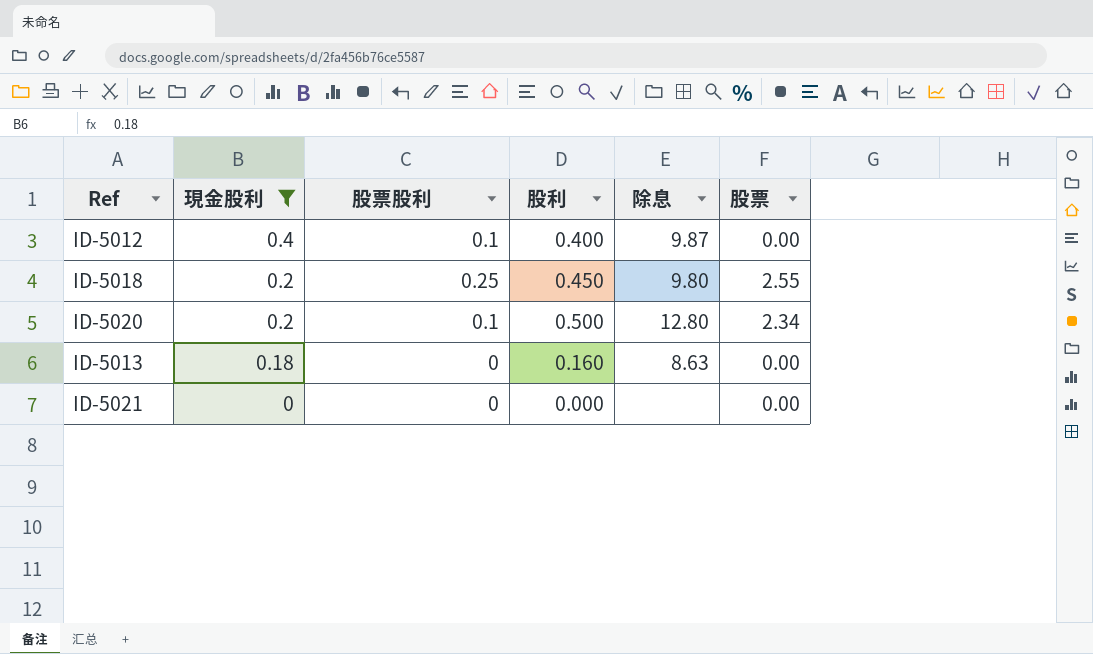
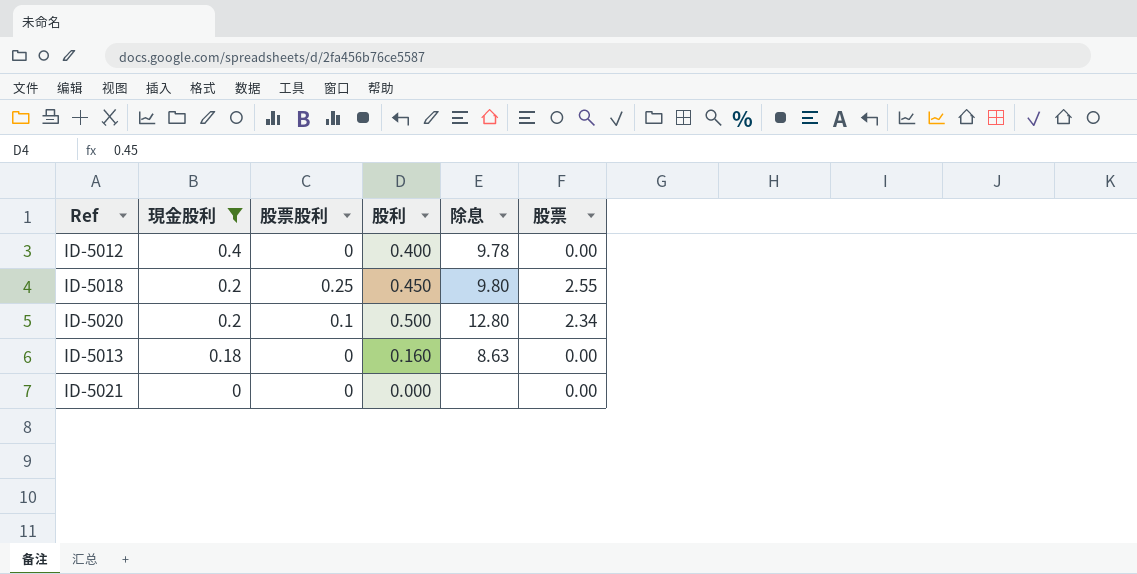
ID-5012 | 股票股利: 0.1 -> 0
ID-5012 | 除息: 9.87 -> 9.78

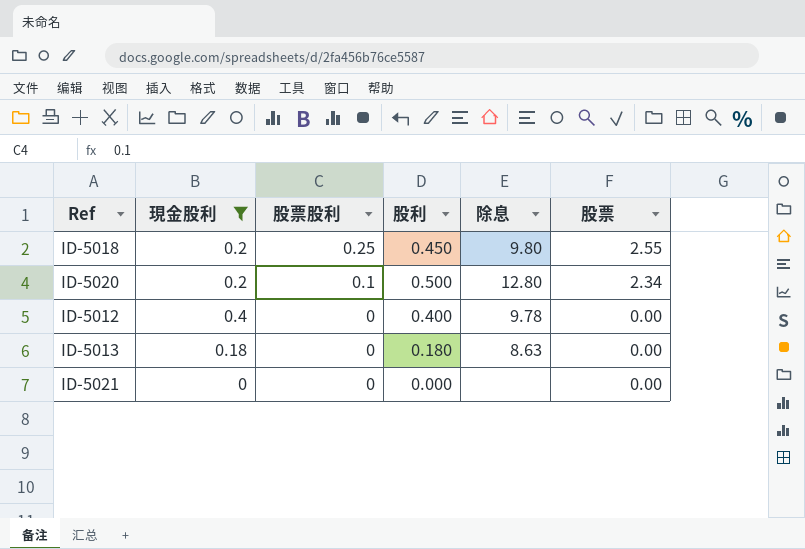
row order: 現金股利 descending -> 股票股利 descending
ID-5013 | 股利: 0.160 -> 0.180

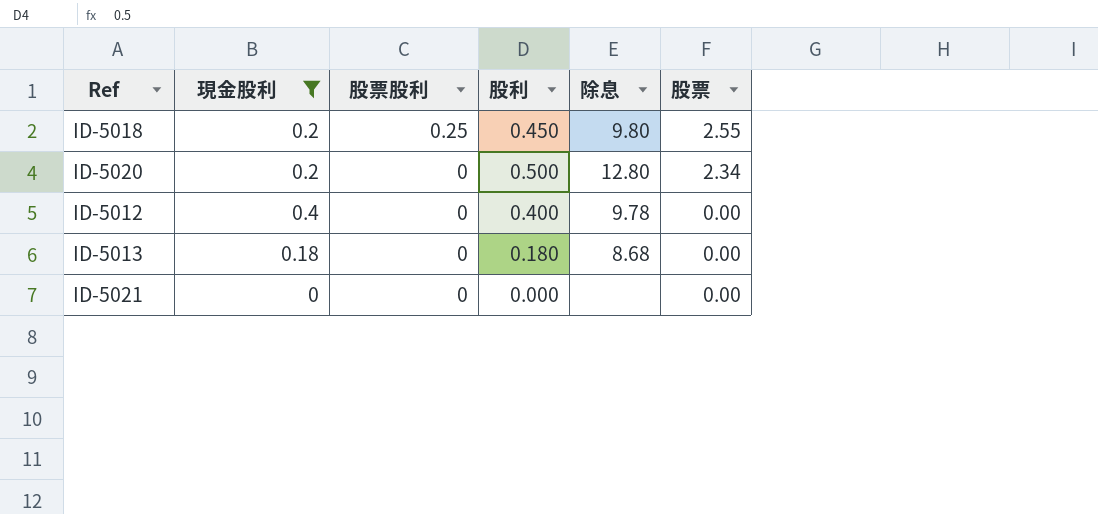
ID-5020 | 股票股利: 0.1 -> 0
ID-5013 | 除息: 8.63 -> 8.68

